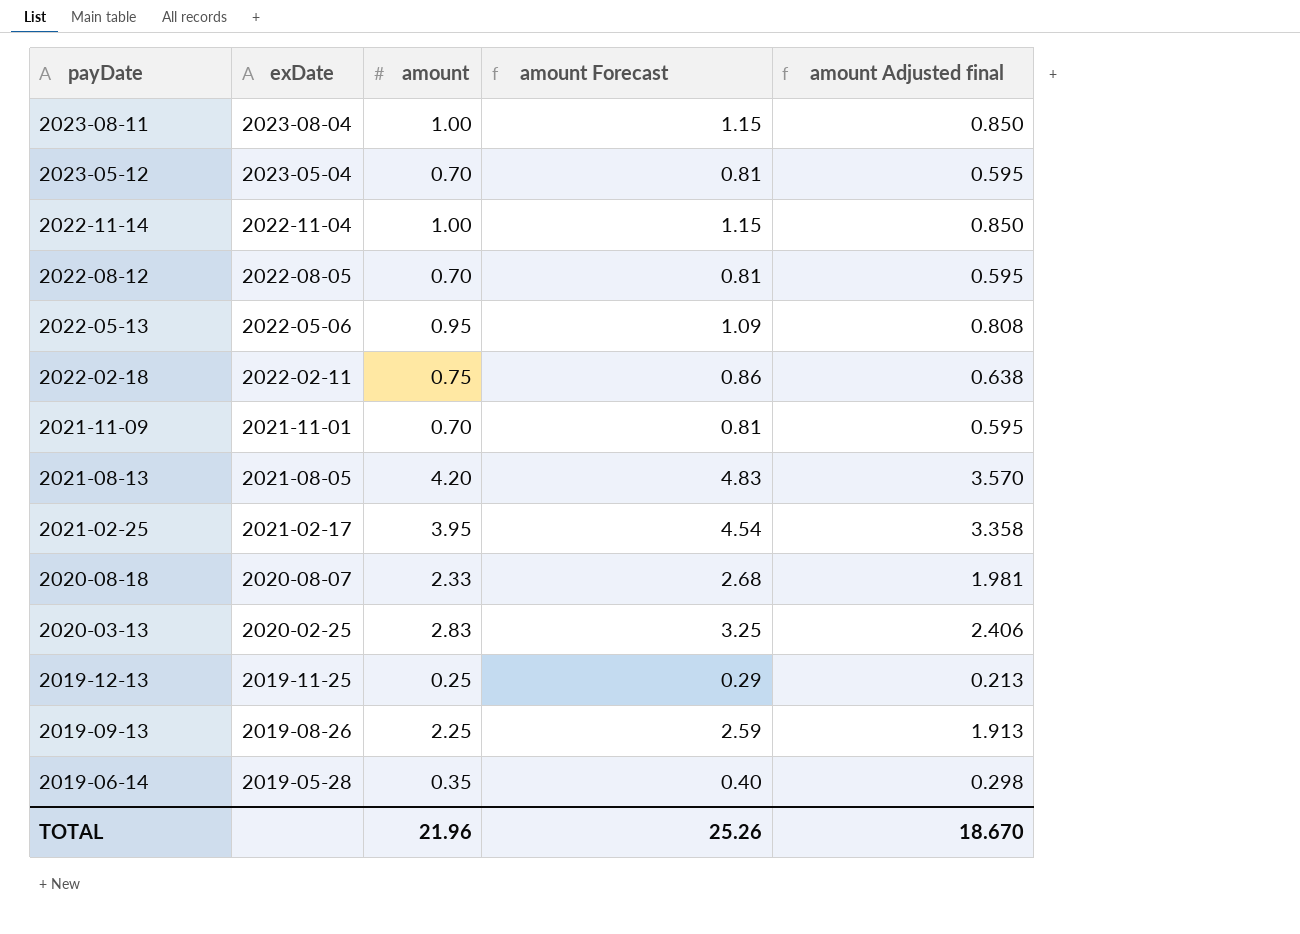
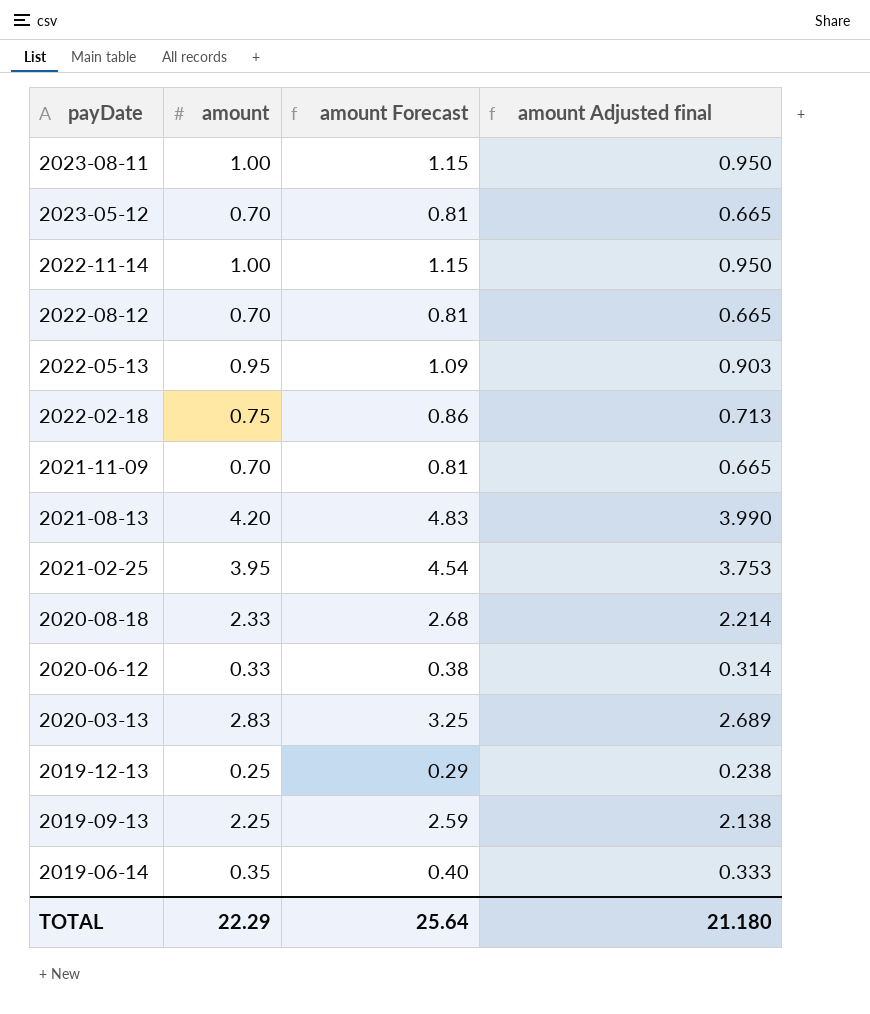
column exDate | position: 2 -> none
column amount Adjusted final | formula: [amount] * 0.85 -> [amount] * 0.95
row 2020-06-12: none -> 0.33 | 0.38 | 0.314
TOTAL | amount: 21.96 -> 22.29
TOTAL | amount Forecast: 25.26 -> 25.64
TOTAL | amount Adjusted final: 18.670 -> 21.180

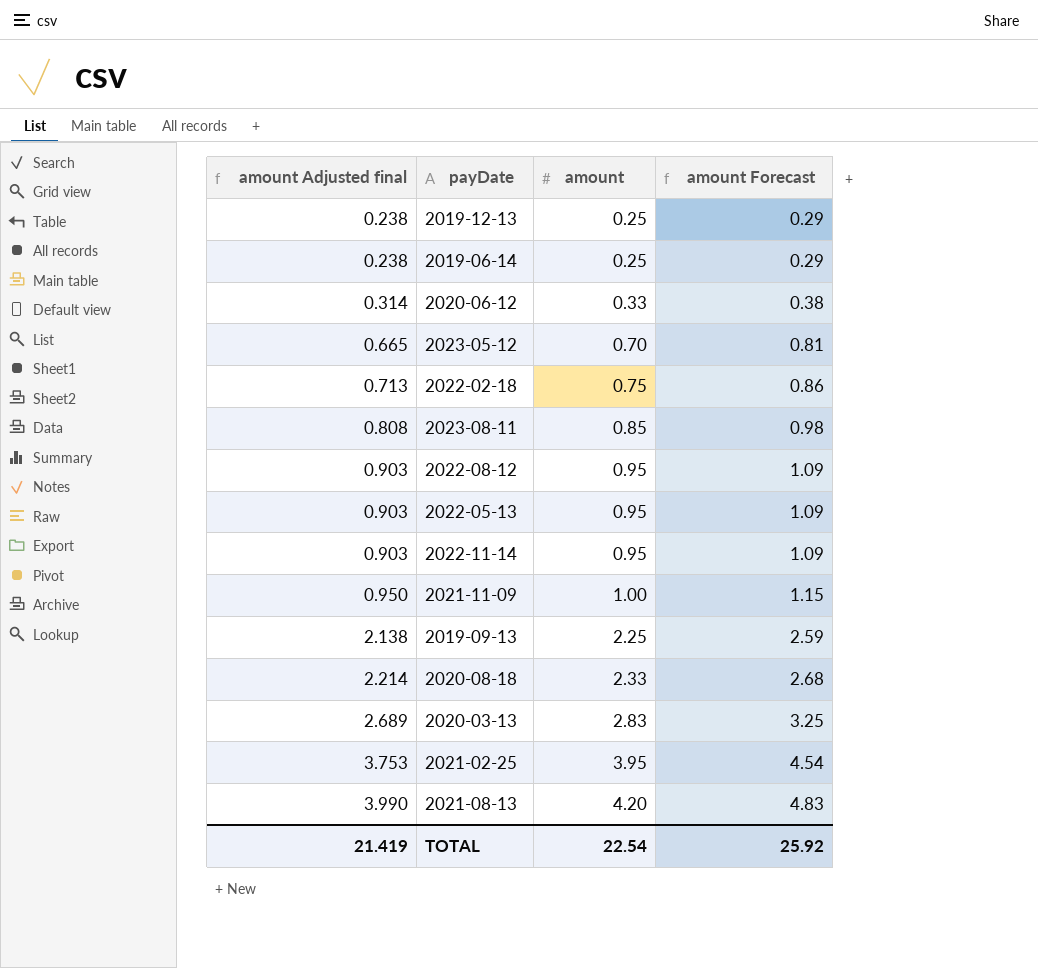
row order: payDate descending -> amount Adjusted final ascending
column amount Adjusted final | position: 4 -> 1
2019-06-14 | amount Adjusted final: 0.333 -> 0.238
2019-06-14 | amount: 0.35 -> 0.25
2019-06-14 | amount Forecast: 0.40 -> 0.29
2023-08-11 | amount Adjusted final: 0.950 -> 0.808
2023-08-11 | amount: 1.00 -> 0.85
2023-08-11 | amount Forecast: 1.15 -> 0.98
2022-08-12 | amount Adjusted final: 0.665 -> 0.903
2022-08-12 | amount: 0.70 -> 0.95
2022-08-12 | amount Forecast: 0.81 -> 1.09
2022-11-14 | amount Adjusted final: 0.950 -> 0.903
2022-11-14 | amount: 1.00 -> 0.95
2022-11-14 | amount Forecast: 1.15 -> 1.09
2021-11-09 | amount Adjusted final: 0.665 -> 0.950
2021-11-09 | amount: 0.70 -> 1.00
2021-11-09 | amount Forecast: 0.81 -> 1.15
TOTAL | amount Adjusted final: 21.180 -> 21.419
TOTAL | amount: 22.29 -> 22.54
TOTAL | amount Forecast: 25.64 -> 25.92

